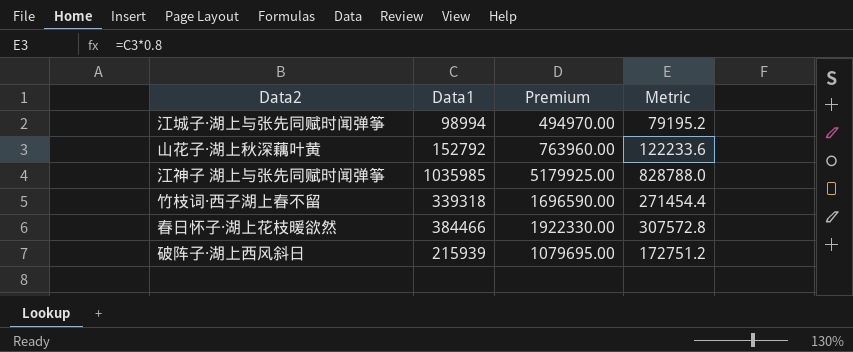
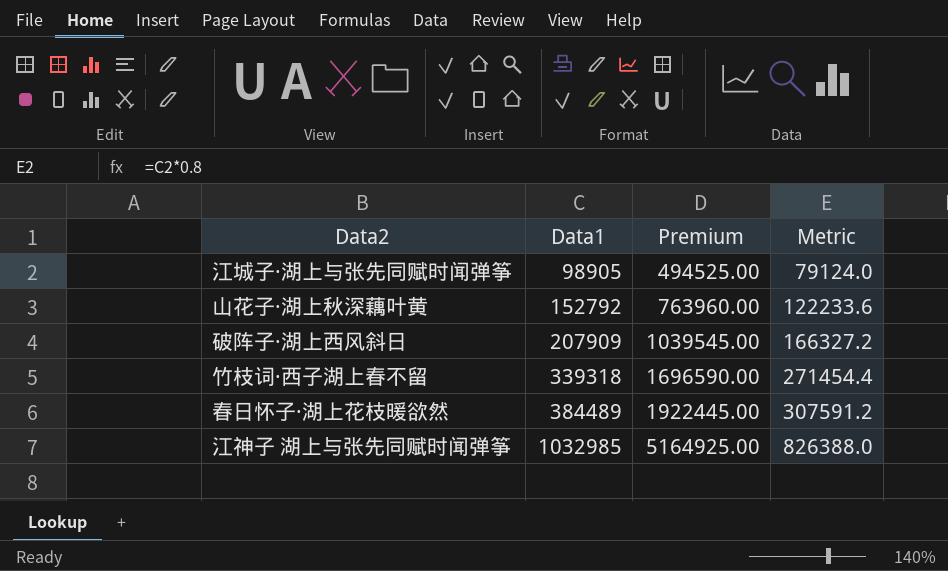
row order: none -> Data1 ascending
江城子·湖上与张先同赋时闻弹筝 | Data1: 98994 -> 98905
江城子·湖上与张先同赋时闻弹筝 | Premium: 494970.00 -> 494525.00
江城子·湖上与张先同赋时闻弹筝 | Metric: 79195.2 -> 79124.0
破阵子·湖上西风斜日 | Data1: 215939 -> 207909
破阵子·湖上西风斜日 | Premium: 1079695.00 -> 1039545.00
破阵子·湖上西风斜日 | Metric: 172751.2 -> 166327.2
春日怀子·湖上花枝暖欲然 | Data1: 384466 -> 384489
春日怀子·湖上花枝暖欲然 | Premium: 1922330.00 -> 1922445.00
春日怀子·湖上花枝暖欲然 | Metric: 307572.8 -> 307591.2
江神子 湖上与张先同赋时闻弹筝 | Data1: 1035985 -> 1032985
江神子 湖上与张先同赋时闻弹筝 | Premium: 5179925.00 -> 5164925.00
江神子 湖上与张先同赋时闻弹筝 | Metric: 828788.0 -> 826388.0

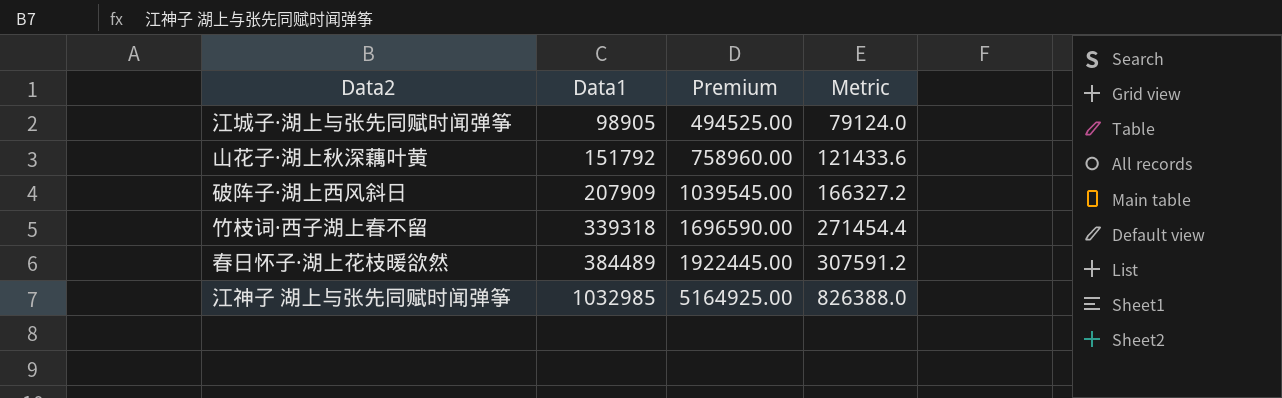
山花子·湖上秋深藕叶黄 | Data1: 152792 -> 151792
山花子·湖上秋深藕叶黄 | Premium: 763960.00 -> 758960.00
山花子·湖上秋深藕叶黄 | Metric: 122233.6 -> 121433.6

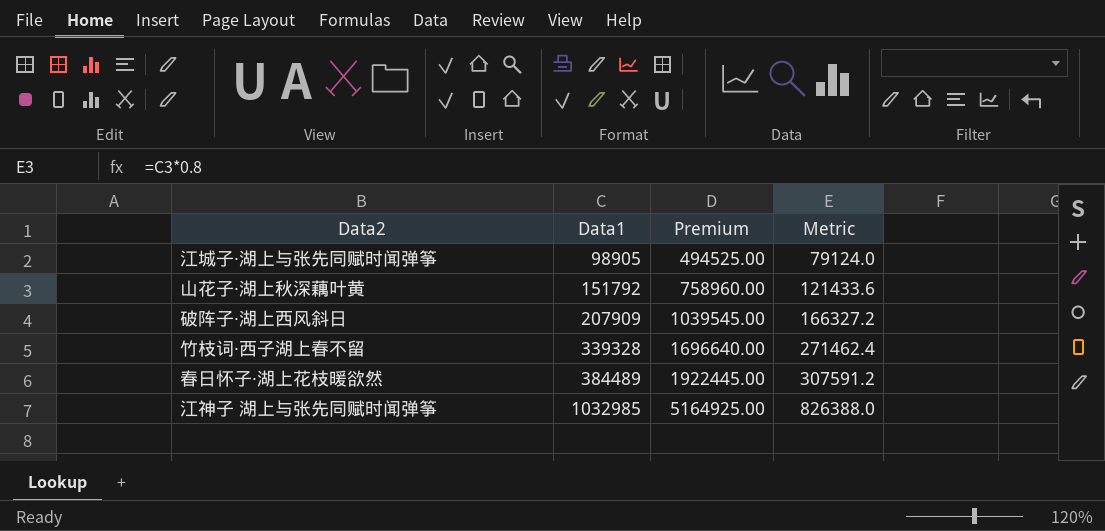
竹枝词·西子湖上春不留 | Data1: 339318 -> 339328
竹枝词·西子湖上春不留 | Premium: 1696590.00 -> 1696640.00
竹枝词·西子湖上春不留 | Metric: 271454.4 -> 271462.4

